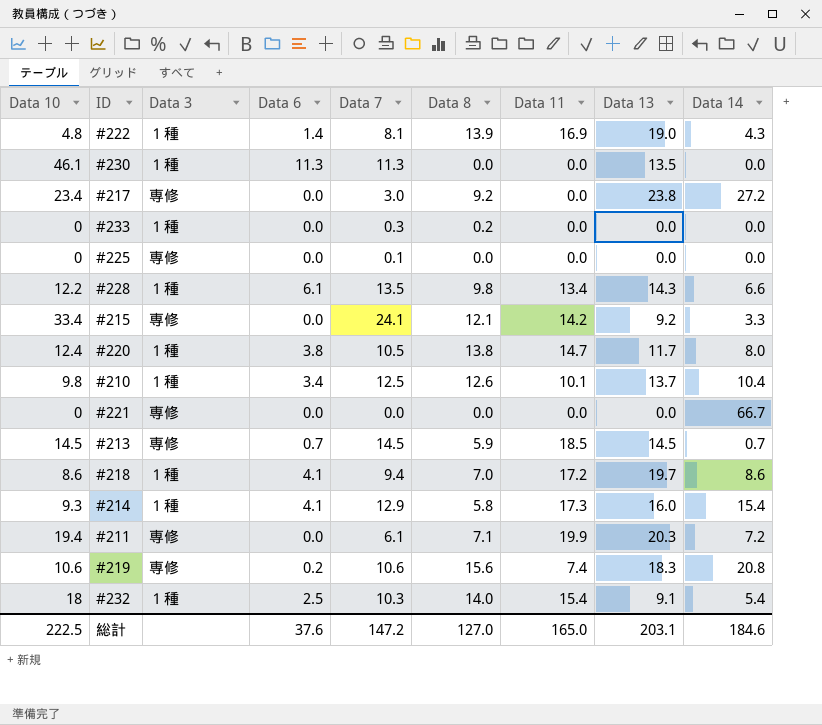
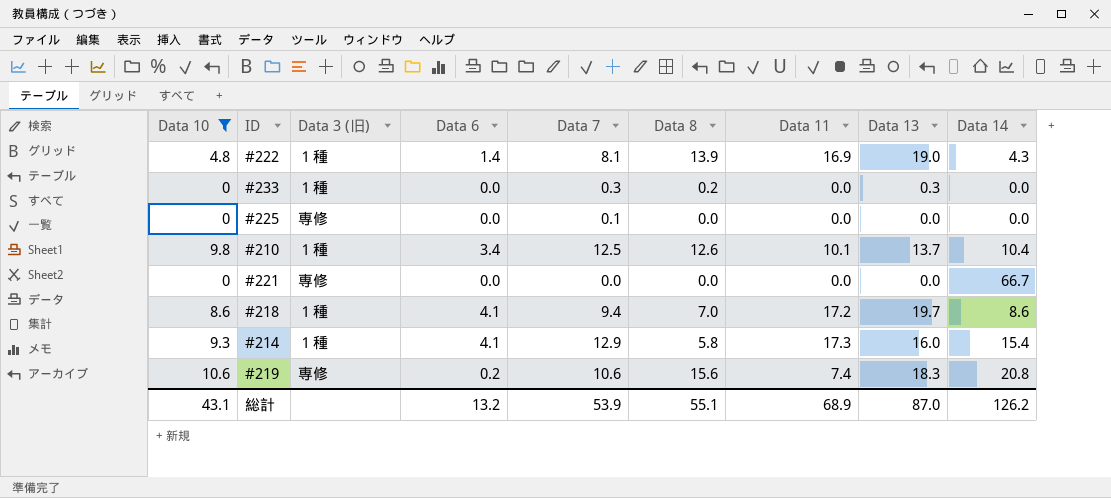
filter: none -> Data 10 <= 10.6
column name: Data 3 -> Data 3 (旧)
#233 | Data 13: 0.0 -> 0.3
総計 | Data 10: 222.5 -> 43.1
総計 | Data 6: 37.6 -> 13.2
総計 | Data 7: 147.2 -> 53.9
総計 | Data 8: 127.0 -> 55.1
総計 | Data 11: 165.0 -> 68.9
総計 | Data 13: 203.1 -> 87.0
総計 | Data 14: 184.6 -> 126.2

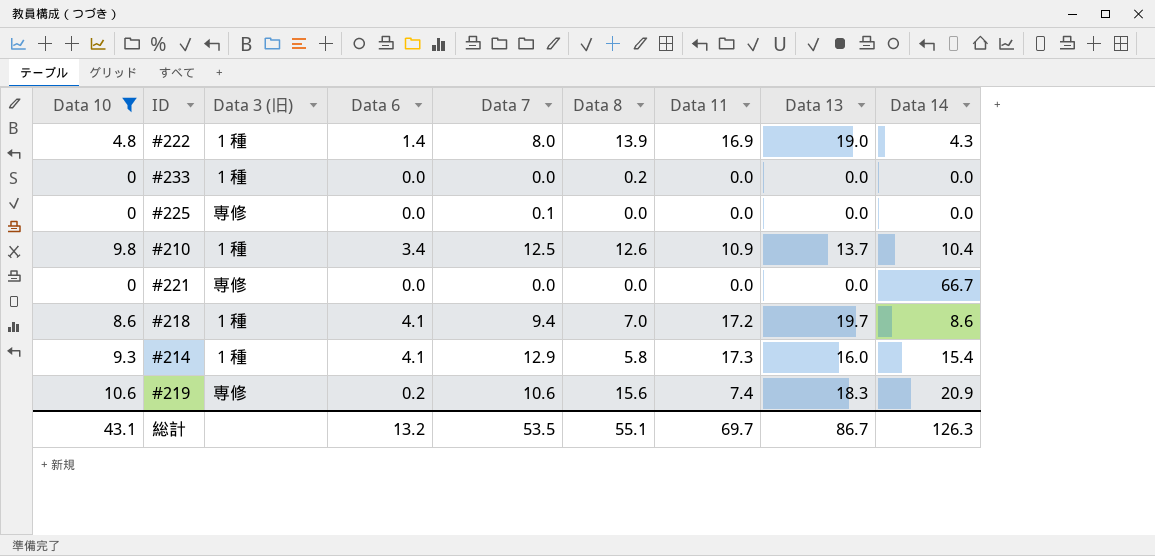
#222 | Data 7: 8.1 -> 8.0
#233 | Data 7: 0.3 -> 0.0
#233 | Data 13: 0.3 -> 0.0
#210 | Data 11: 10.1 -> 10.9
#219 | Data 14: 20.8 -> 20.9
総計 | Data 7: 53.9 -> 53.5
総計 | Data 11: 68.9 -> 69.7
総計 | Data 13: 87.0 -> 86.7
総計 | Data 14: 126.2 -> 126.3

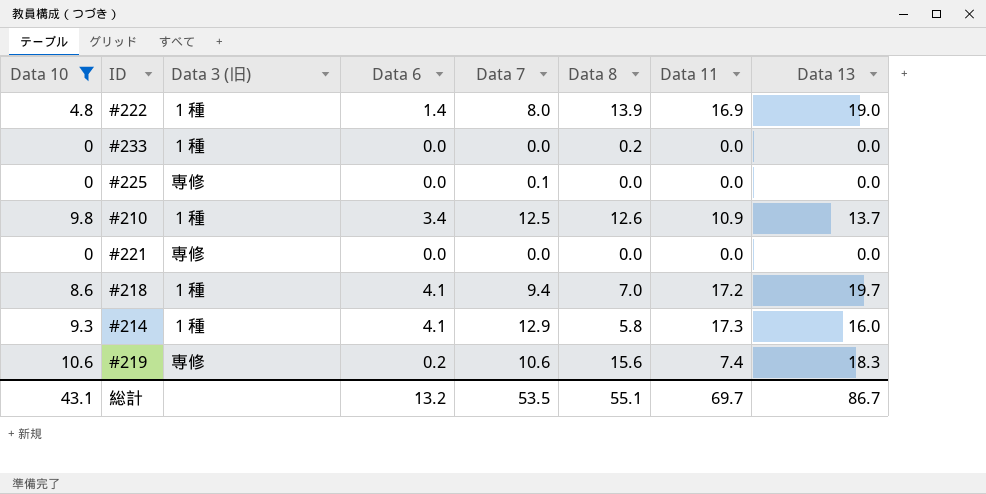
column Data 14 | position: 9 -> none

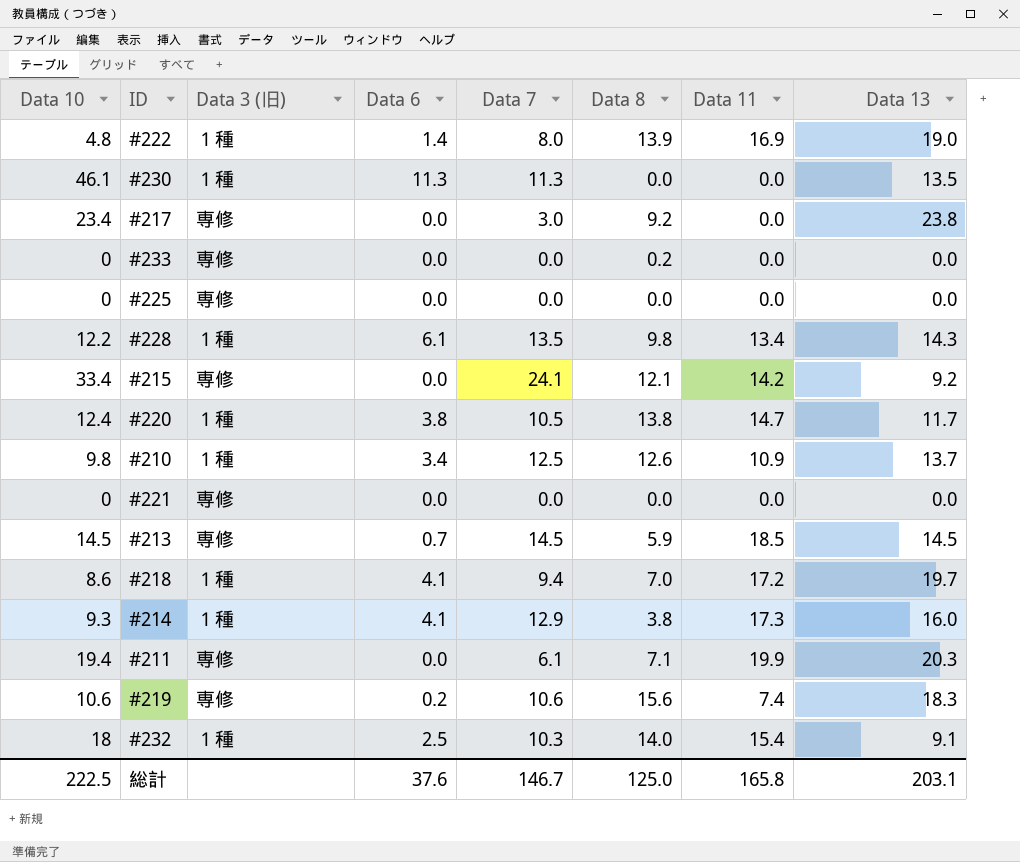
filter: Data 10 <= 10.6 -> none
#233 | Data 3 (旧): １種 -> 専修
#225 | Data 7: 0.1 -> 0.0
#214 | Data 8: 5.8 -> 3.8
総計 | Data 10: 43.1 -> 222.5
総計 | Data 6: 13.2 -> 37.6
総計 | Data 7: 53.5 -> 146.7
総計 | Data 8: 55.1 -> 125.0
総計 | Data 11: 69.7 -> 165.8
総計 | Data 13: 86.7 -> 203.1

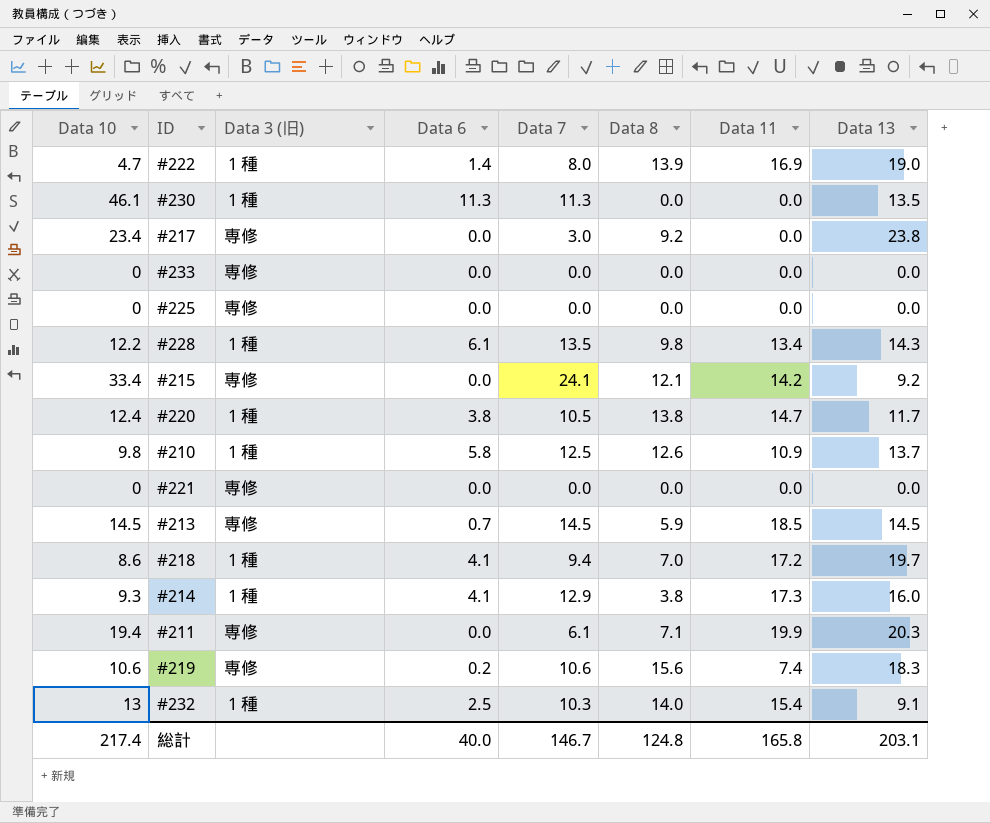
#222 | Data 10: 4.8 -> 4.7
#233 | Data 8: 0.2 -> 0.0
#210 | Data 6: 3.4 -> 5.8
#232 | Data 10: 18 -> 13
総計 | Data 10: 222.5 -> 217.4
総計 | Data 6: 37.6 -> 40.0
総計 | Data 8: 125.0 -> 124.8

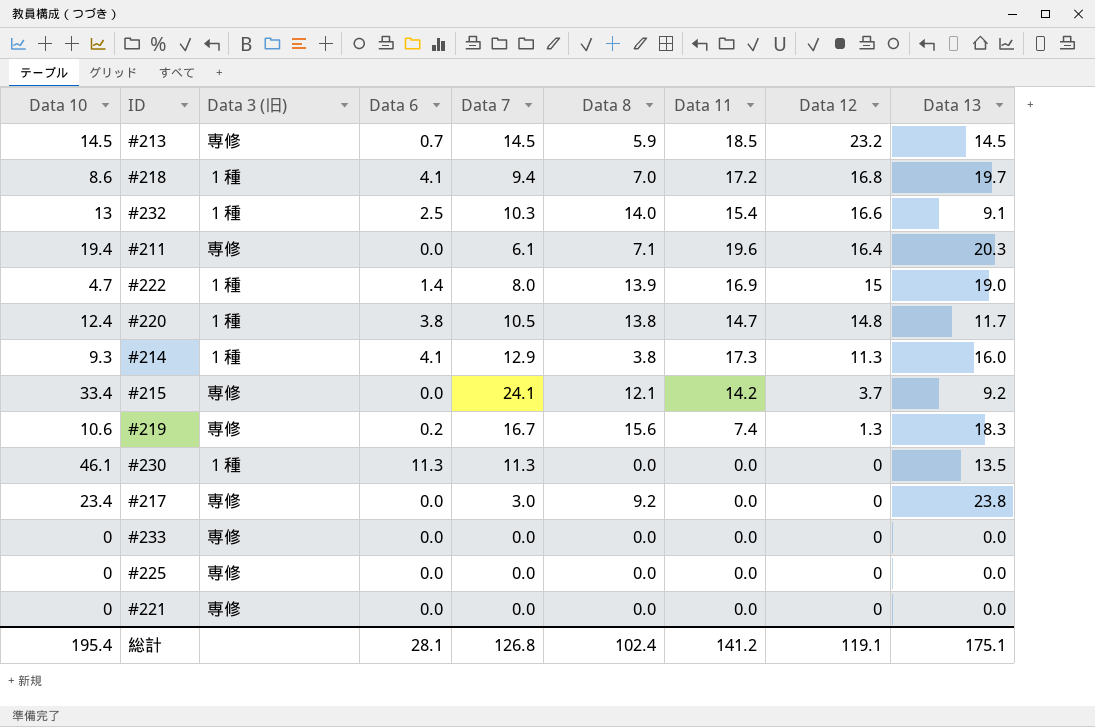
row order: none -> Data 12 descending
column Data 12 | position: none -> 8
row #228: 12.2 | １種 | 6.1 | 13.5 | 9.8 | 13.4 | 14.3 -> none
row #210: 9.8 | １種 | 5.8 | 12.5 | 12.6 | 10.9 | 13.7 -> none
#211 | Data 11: 19.9 -> 19.6
#219 | Data 7: 10.6 -> 16.7
総計 | Data 10: 217.4 -> 195.4
総計 | Data 6: 40.0 -> 28.1
総計 | Data 7: 146.7 -> 126.8
総計 | Data 8: 124.8 -> 102.4
総計 | Data 11: 165.8 -> 141.2
総計 | Data 13: 203.1 -> 175.1

